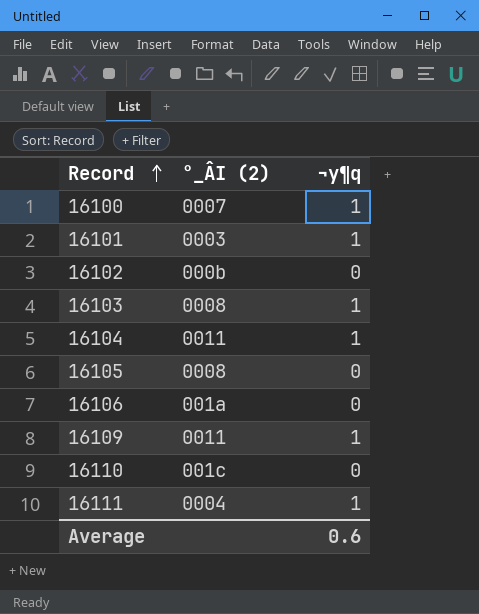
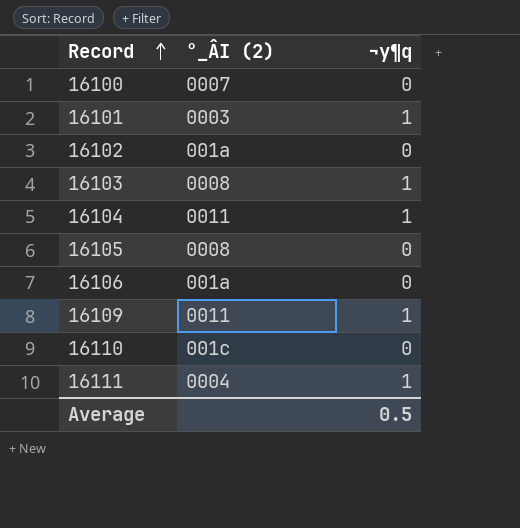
16100 | ¬y¶q: 1 -> 0
16102 | °_ÂI (2): 000b -> 001a
Average | ¬y¶q: 0.6 -> 0.5

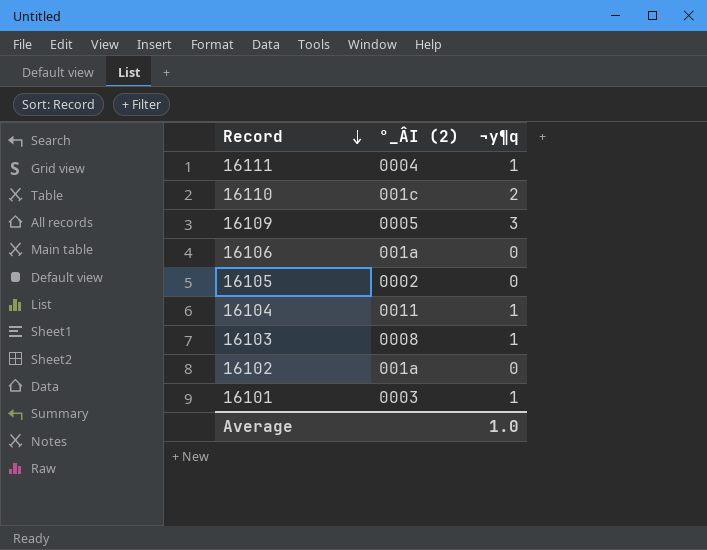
row order: Record ascending -> Record descending
row 16100: 0007 | 0 -> none
16110 | ¬y¶q: 0 -> 2
16109 | °_ÂI (2): 0011 -> 0005
16109 | ¬y¶q: 1 -> 3
16105 | °_ÂI (2): 0008 -> 0002
Average | ¬y¶q: 0.5 -> 1.0

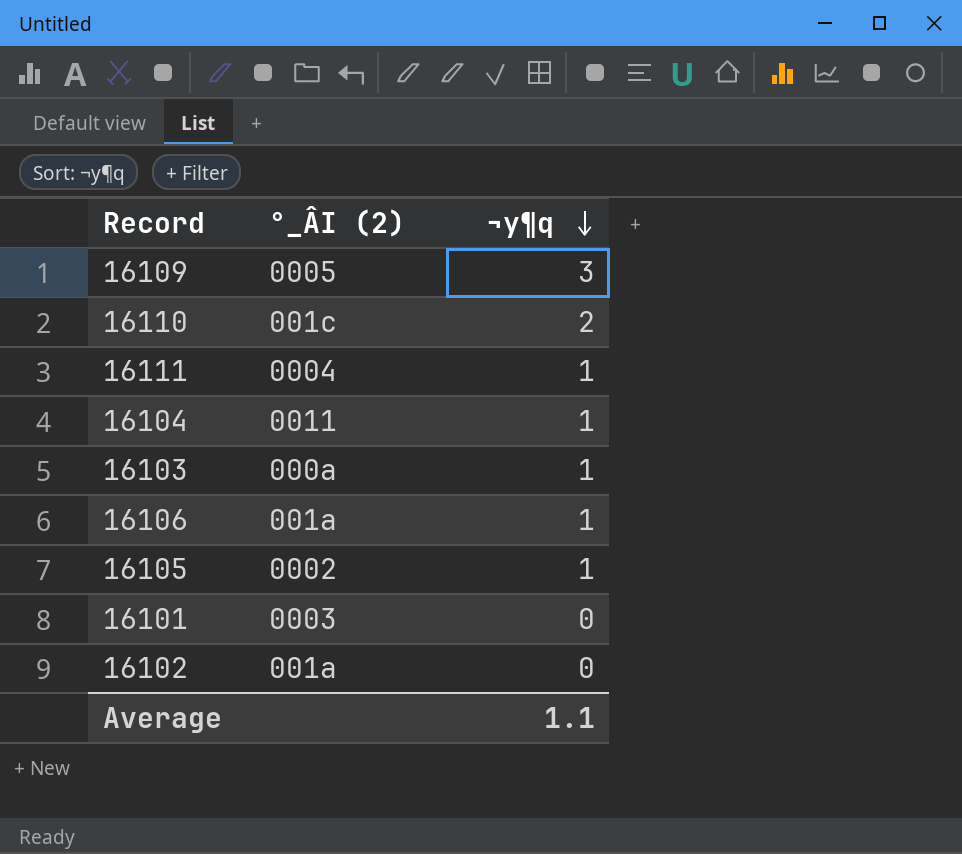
row order: Record descending -> ¬y¶q descending
16103 | °_ÂI (2): 0008 -> 000a
16106 | ¬y¶q: 0 -> 1
16105 | ¬y¶q: 0 -> 1
16101 | ¬y¶q: 1 -> 0
Average | ¬y¶q: 1.0 -> 1.1

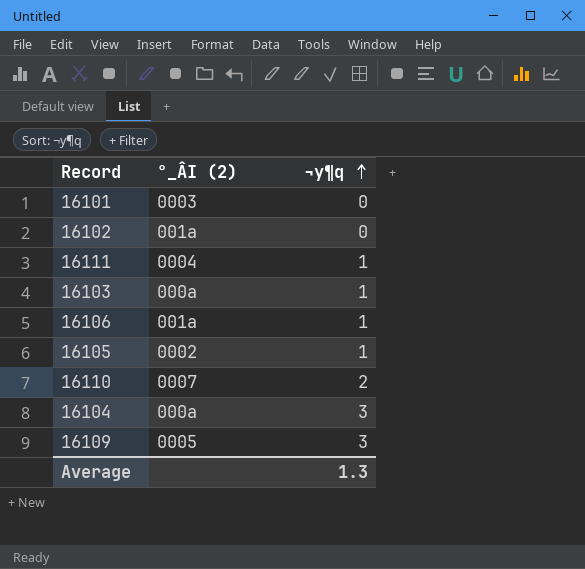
row order: ¬y¶q descending -> ¬y¶q ascending
16110 | °_ÂI (2): 001c -> 0007
16104 | °_ÂI (2): 0011 -> 000a
16104 | ¬y¶q: 1 -> 3
Average | ¬y¶q: 1.1 -> 1.3

